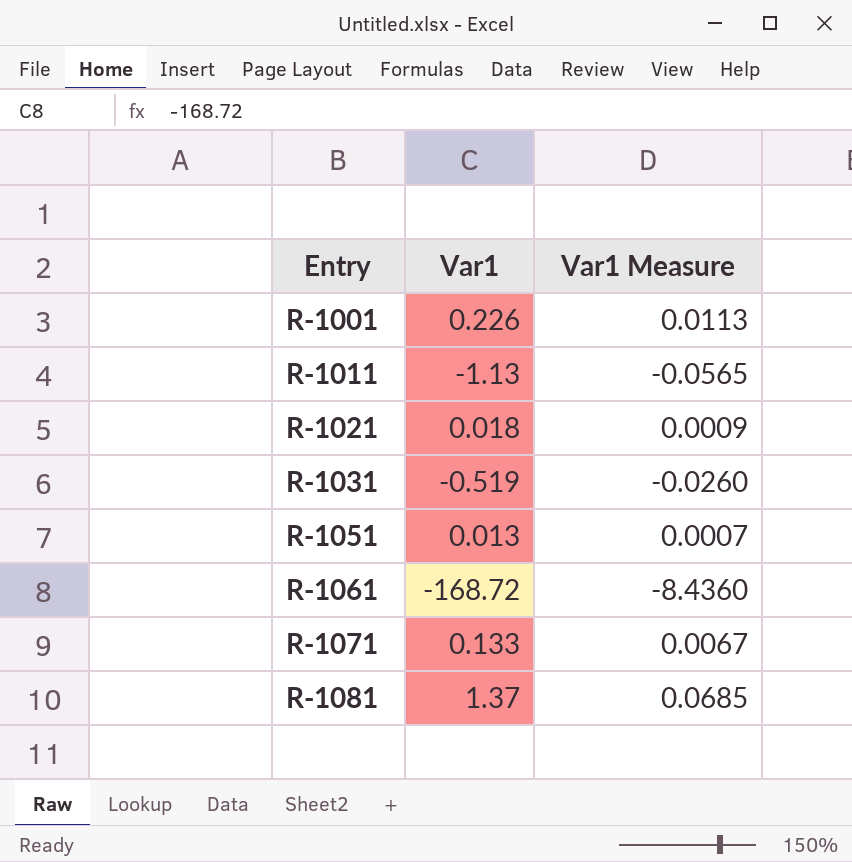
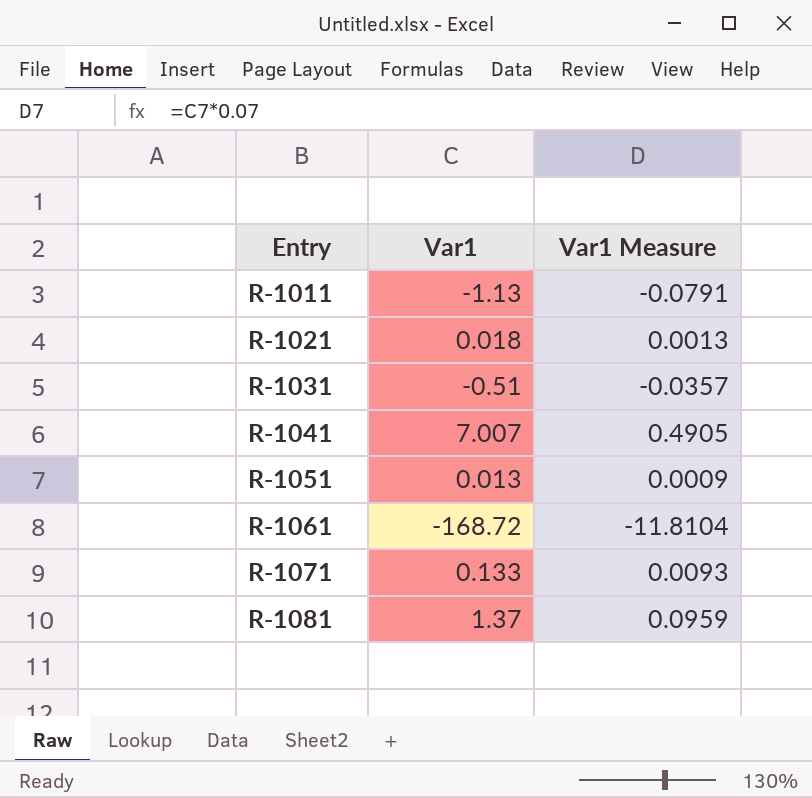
column Var1 Measure | formula: [Var1] * 0.05 -> [Var1] * 0.07
row R-1001: 0.226 | 0.0113 -> none
R-1031 | Var1: -0.519 -> -0.51
row R-1041: none -> 7.007 | 0.4905

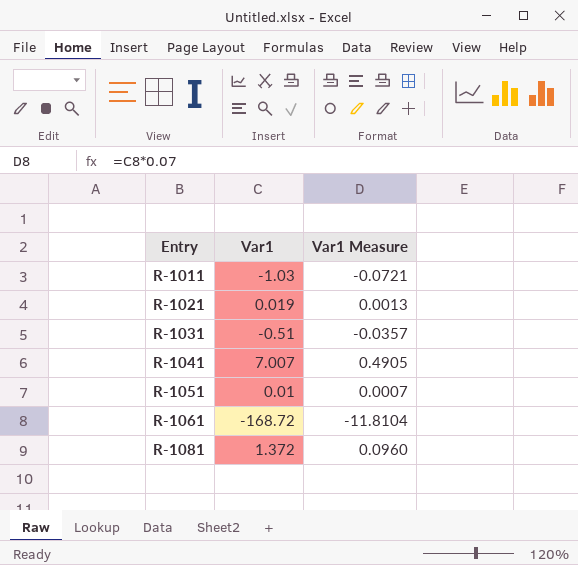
row R-1071: 0.133 | 0.0093 -> none
R-1011 | Var1: -1.13 -> -1.03
R-1011 | Var1 Measure: -0.0791 -> -0.0721
R-1021 | Var1: 0.018 -> 0.019
R-1051 | Var1: 0.013 -> 0.01
R-1051 | Var1 Measure: 0.0009 -> 0.0007
R-1081 | Var1: 1.37 -> 1.372
R-1081 | Var1 Measure: 0.0959 -> 0.0960

